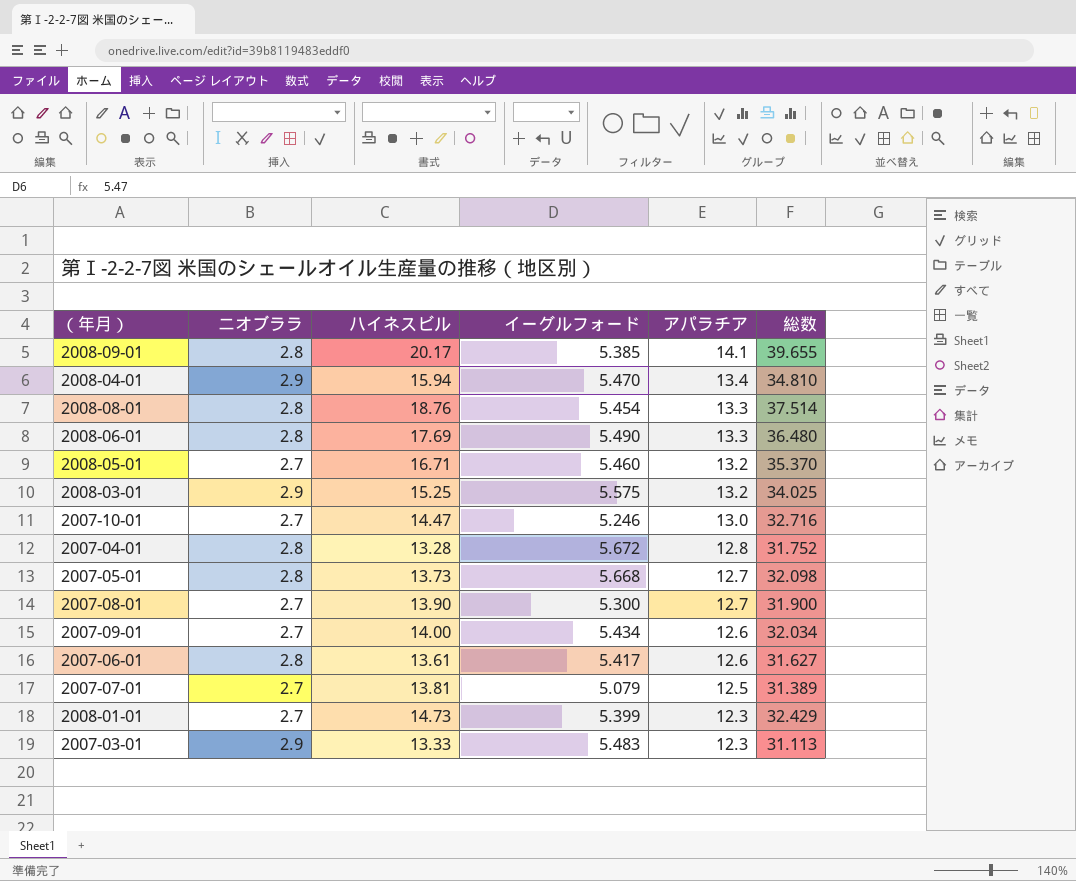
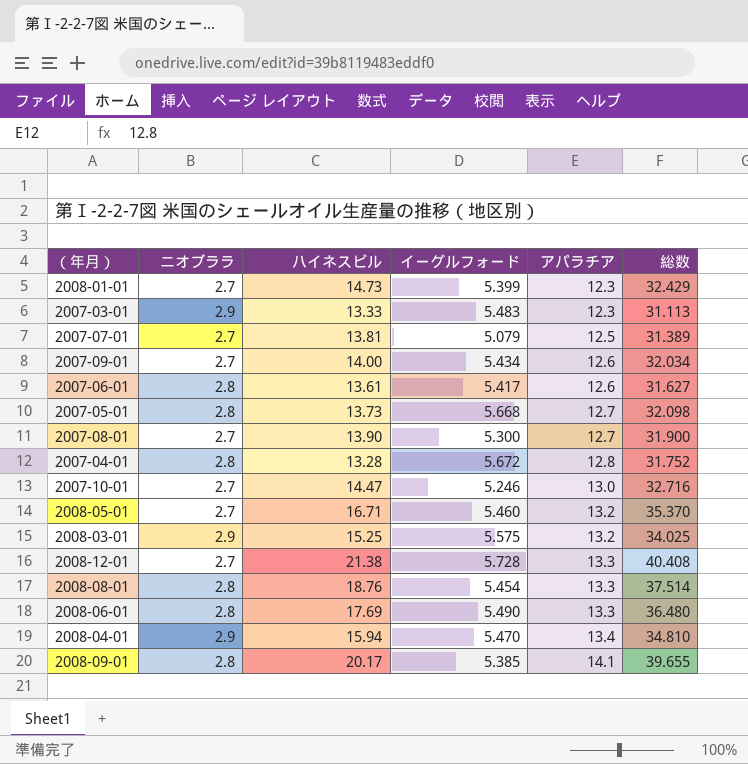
row order: アパラチア descending -> アパラチア ascending
row 2008-12-01: none -> 2.7 | 21.38 | 5.728 | 13.3 | 40.408

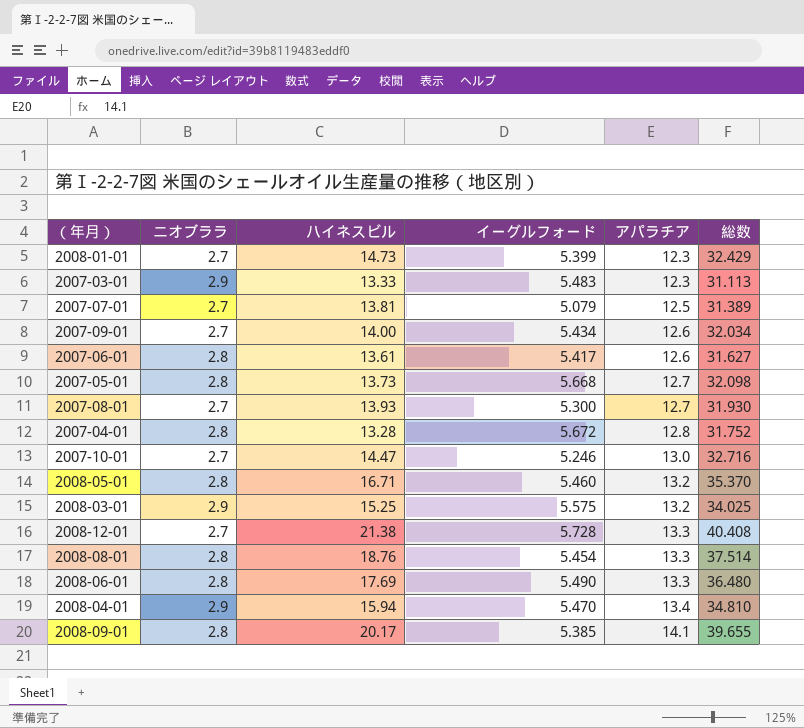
2007-08-01 | ハイネスビル: 13.90 -> 13.93
2007-08-01 | 総数: 31.900 -> 31.930
2008-05-01 | ニオブララ: 2.7 -> 2.8

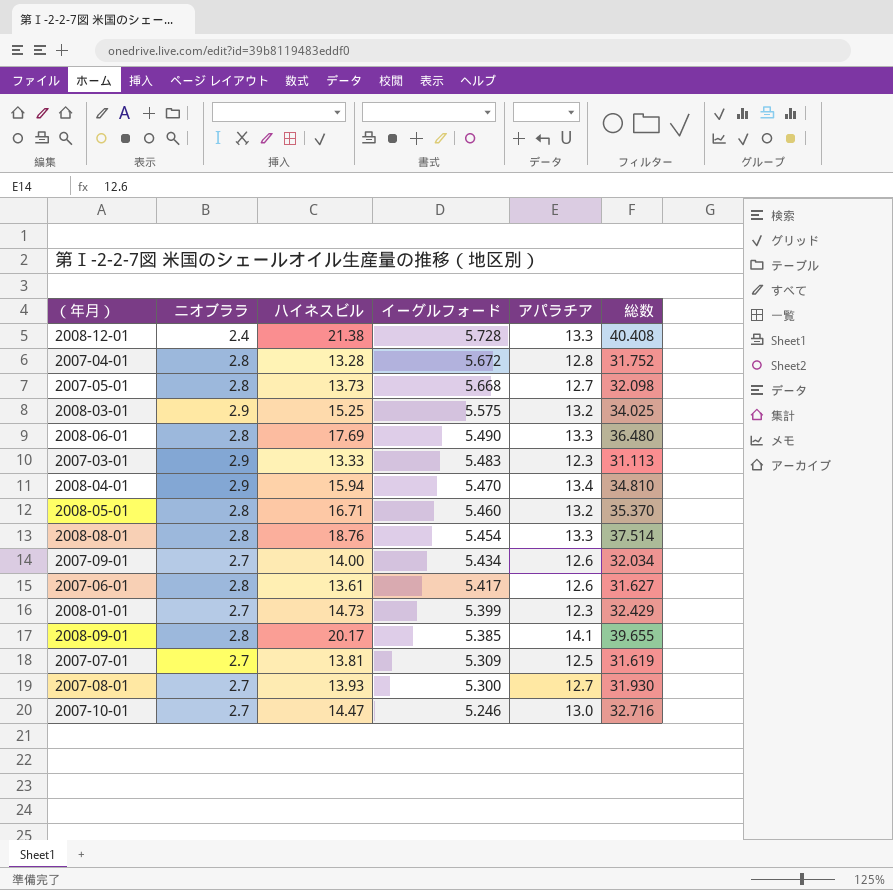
row order: アパラチア ascending -> イーグルフォード descending
2008-12-01 | ニオブララ: 2.7 -> 2.4
2007-07-01 | イーグルフォード: 5.079 -> 5.309
2007-07-01 | 総数: 31.389 -> 31.619

